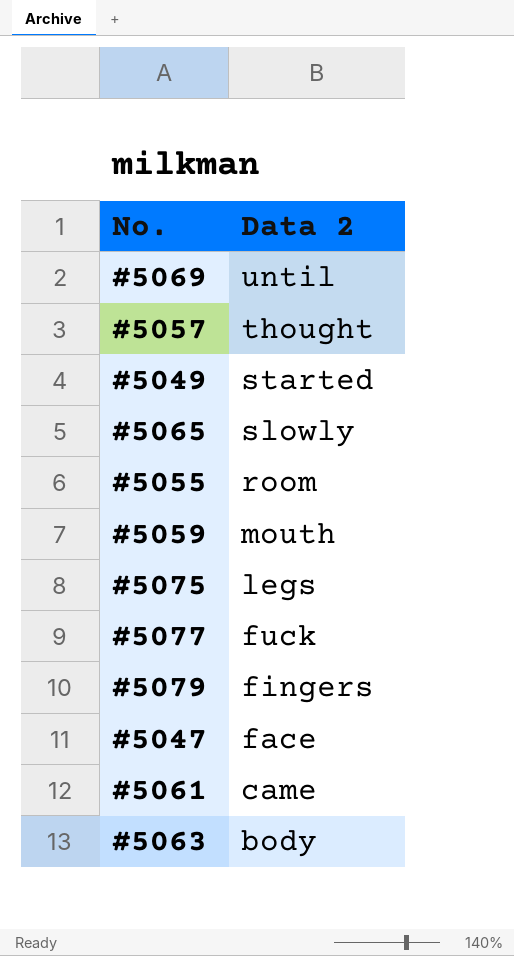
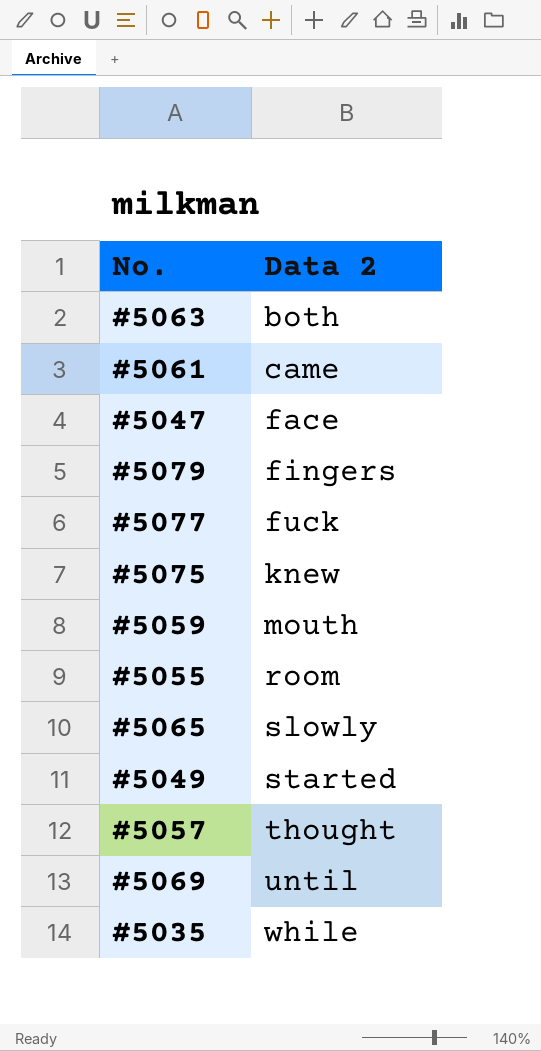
row order: Data 2 descending -> Data 2 ascending
#5063 | Data 2: body -> both
#5075 | Data 2: legs -> knew
row #5035: none -> while

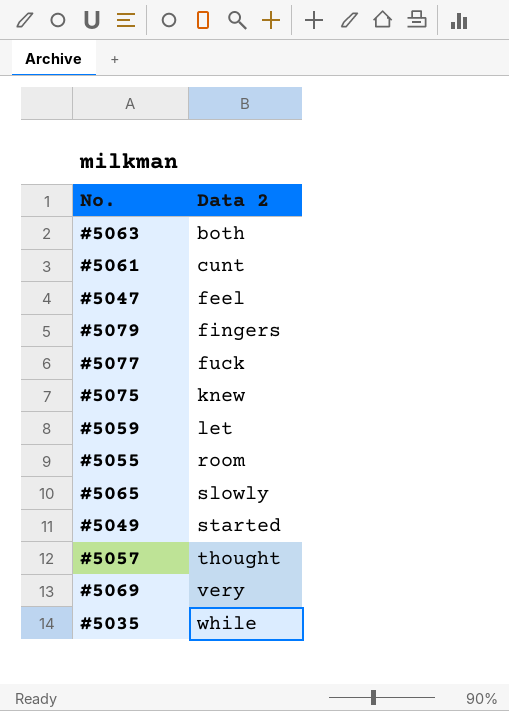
#5061 | Data 2: came -> cunt
#5047 | Data 2: face -> feel
#5059 | Data 2: mouth -> let
#5069 | Data 2: until -> very

